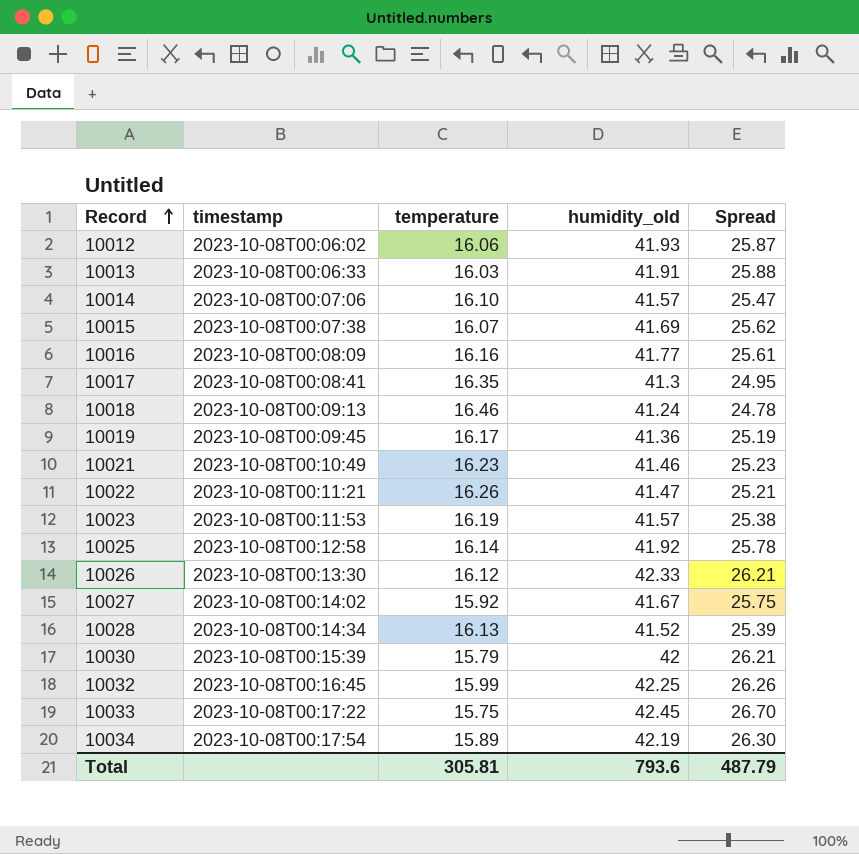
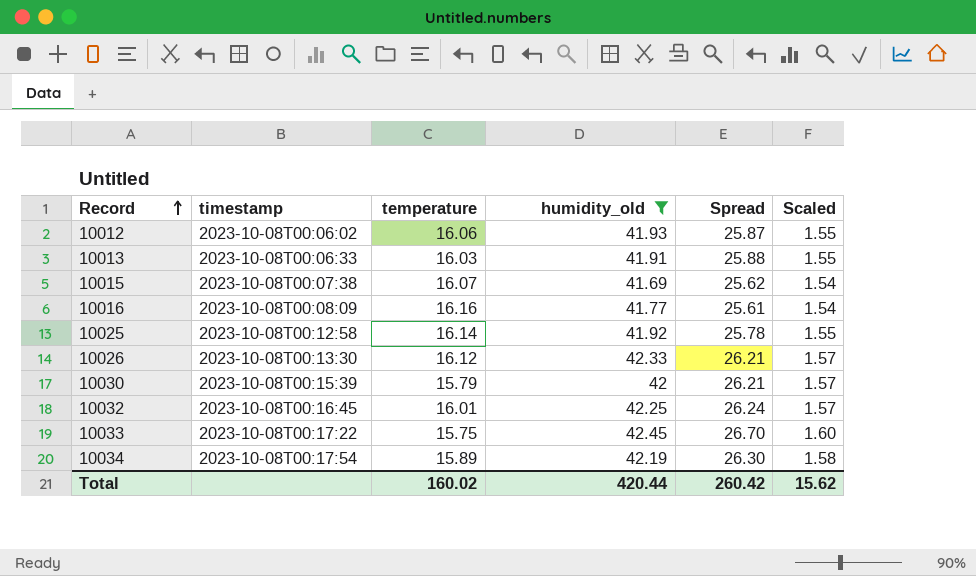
filter: none -> humidity_old >= 41.69
column Scaled | formula: none -> [Spread] * 0.06
10032 | temperature: 15.99 -> 16.01
10032 | Spread: 26.26 -> 26.24
Total | temperature: 305.81 -> 160.02
Total | humidity_old: 793.6 -> 420.44
Total | Spread: 487.79 -> 260.42

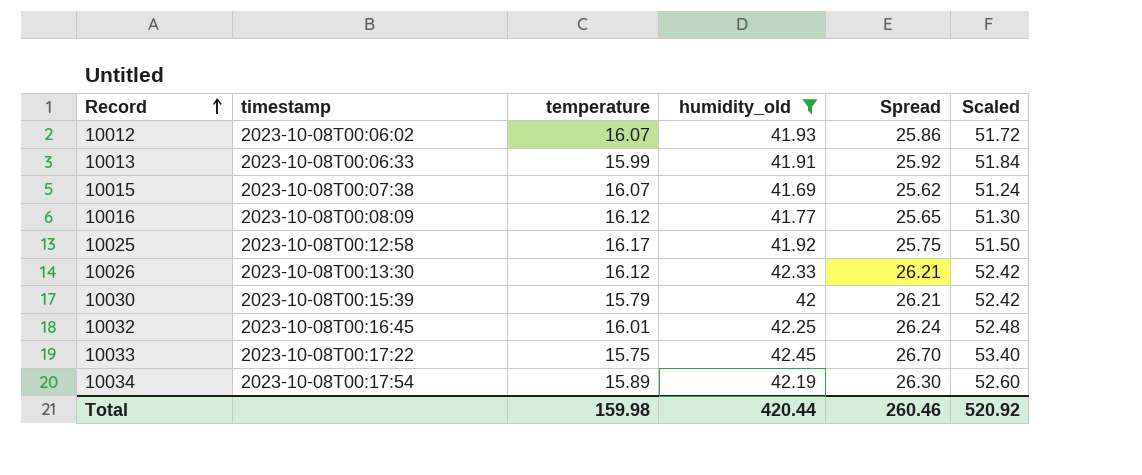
column Scaled | formula: [Spread] * 0.06 -> [Spread] * 2
10012 | temperature: 16.06 -> 16.07
10012 | Spread: 25.87 -> 25.86
10013 | temperature: 16.03 -> 15.99
10013 | Spread: 25.88 -> 25.92
10016 | temperature: 16.16 -> 16.12
10016 | Spread: 25.61 -> 25.65
10025 | temperature: 16.14 -> 16.17
10025 | Spread: 25.78 -> 25.75
Total | temperature: 160.02 -> 159.98
Total | Spread: 260.42 -> 260.46
Total | Scaled: 15.62 -> 520.92

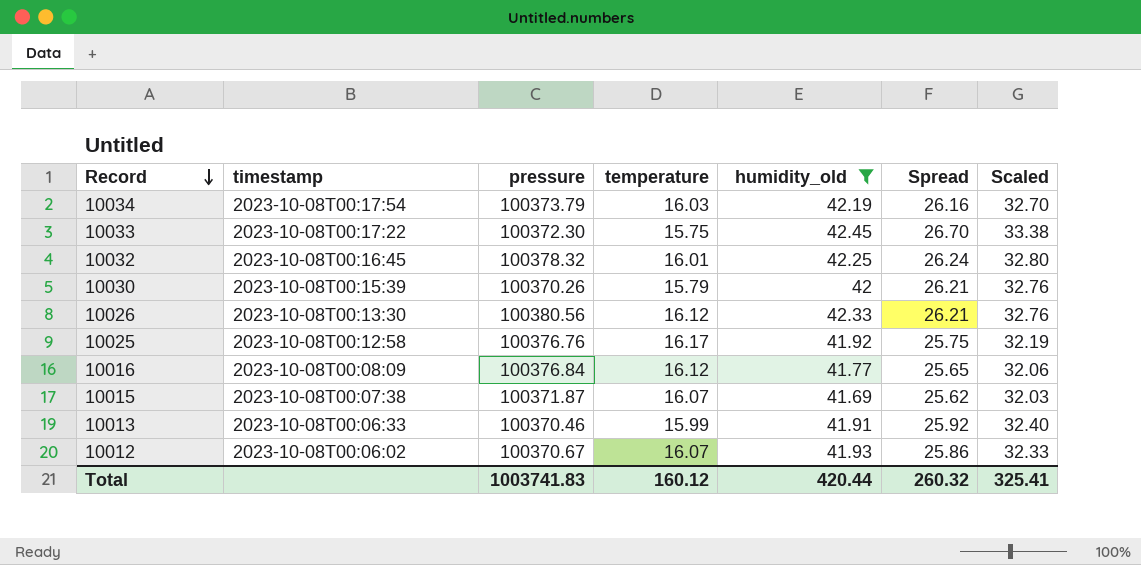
row order: Record ascending -> Record descending
column pressure | position: none -> 3
column Scaled | formula: [Spread] * 2 -> [Spread] * 1.25
10034 | temperature: 15.89 -> 16.03
10034 | Spread: 26.30 -> 26.16
Total | temperature: 159.98 -> 160.12
Total | Spread: 260.46 -> 260.32
Total | Scaled: 520.92 -> 325.41

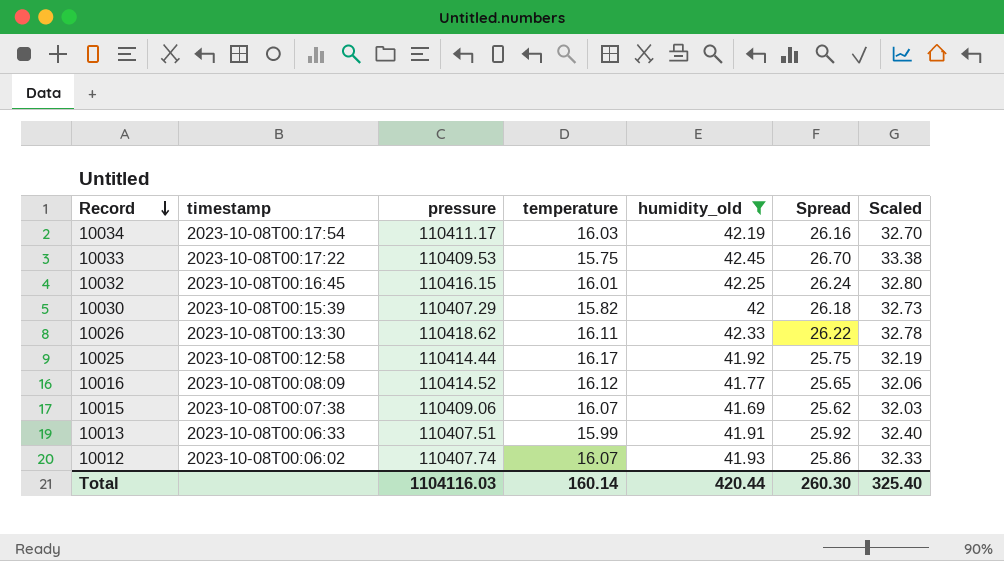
10034 | pressure: 100373.79 -> 110411.17
10033 | pressure: 100372.30 -> 110409.53
10032 | pressure: 100378.32 -> 110416.15
10030 | pressure: 100370.26 -> 110407.29
10030 | temperature: 15.79 -> 15.82
10030 | Spread: 26.21 -> 26.18
10030 | Scaled: 32.76 -> 32.73
10026 | pressure: 100380.56 -> 110418.62
10026 | temperature: 16.12 -> 16.11
10026 | Spread: 26.21 -> 26.22
10026 | Scaled: 32.76 -> 32.78
10025 | pressure: 100376.76 -> 110414.44
10016 | pressure: 100376.84 -> 110414.52
10015 | pressure: 100371.87 -> 110409.06
10013 | pressure: 100370.46 -> 110407.51
10012 | pressure: 100370.67 -> 110407.74
Total | pressure: 1003741.83 -> 1104116.03
Total | temperature: 160.12 -> 160.14
Total | Spread: 260.32 -> 260.30
Total | Scaled: 325.41 -> 325.40

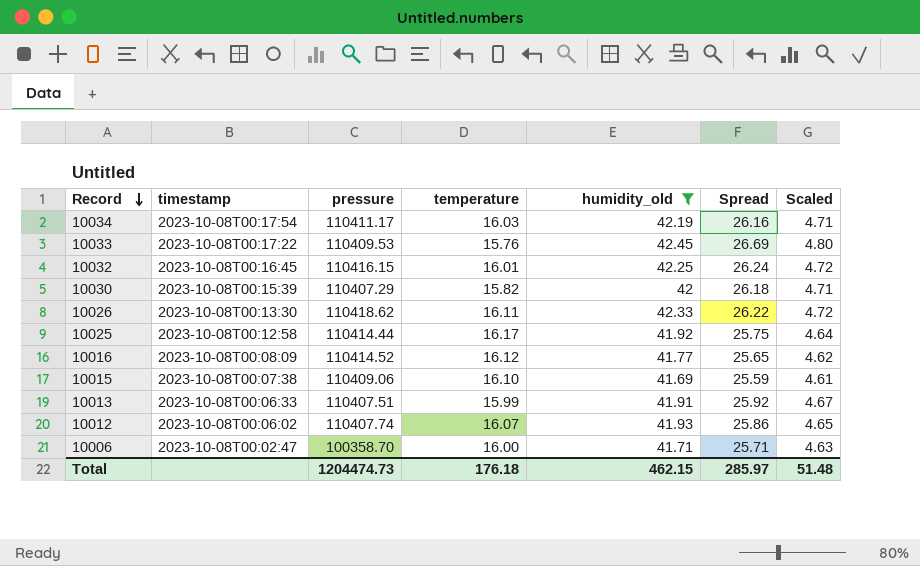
column Scaled | formula: [Spread] * 1.25 -> [Spread] * 0.18
10033 | temperature: 15.75 -> 15.76
10033 | Spread: 26.70 -> 26.69
10015 | temperature: 16.07 -> 16.10
10015 | Spread: 25.62 -> 25.59
row 10006: none -> 2023-10-08T00:02:47 | 100358.70 | 16.00 | 41.71 | 25.71 | 4.63
Total | pressure: 1104116.03 -> 1204474.73
Total | temperature: 160.14 -> 176.18
Total | humidity_old: 420.44 -> 462.15
Total | Spread: 260.30 -> 285.97
Total | Scaled: 325.40 -> 51.48

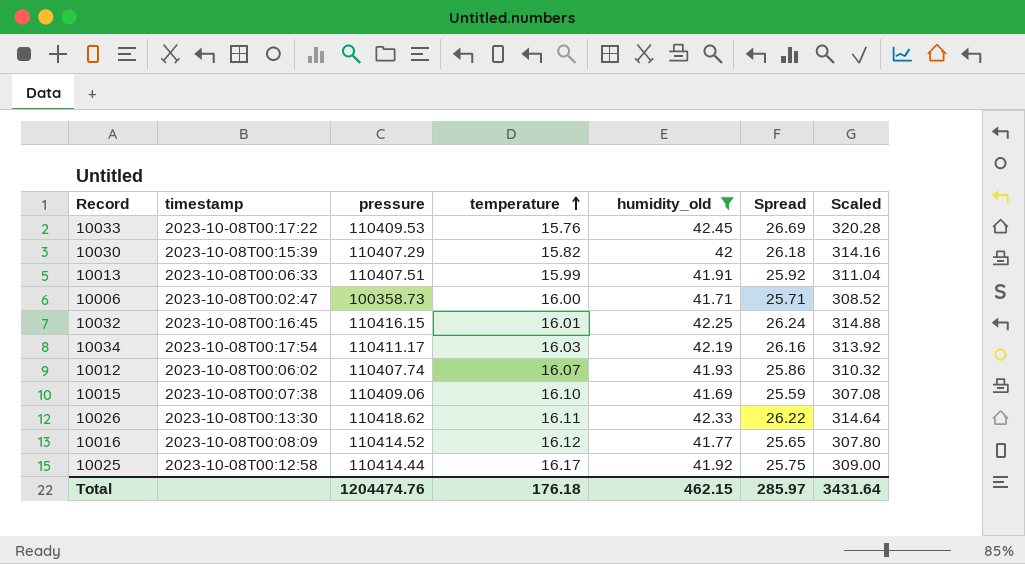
row order: Record descending -> temperature ascending
column Scaled | formula: [Spread] * 0.18 -> [Spread] * 12
10006 | pressure: 100358.70 -> 100358.73
Total | pressure: 1204474.73 -> 1204474.76
Total | Scaled: 51.48 -> 3431.64

